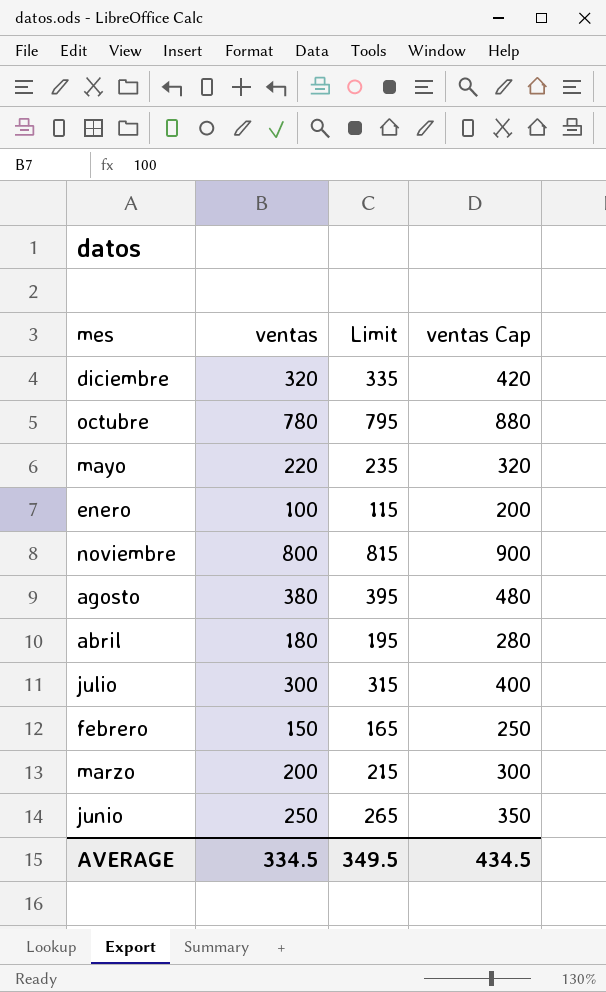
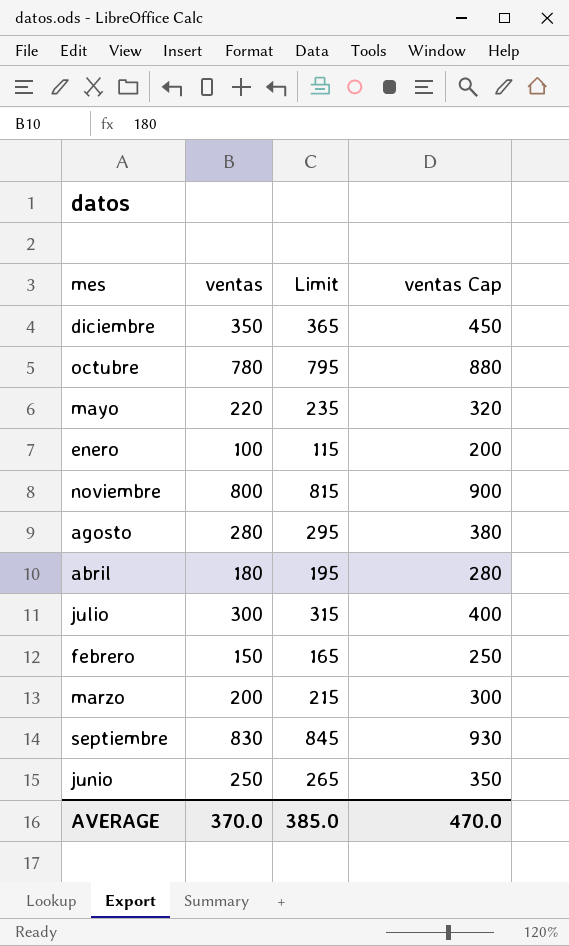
diciembre | ventas: 320 -> 350
diciembre | Limit: 335 -> 365
diciembre | ventas Cap: 420 -> 450
agosto | ventas: 380 -> 280
agosto | Limit: 395 -> 295
agosto | ventas Cap: 480 -> 380
row septiembre: none -> 830 | 845 | 930
AVERAGE | ventas: 334.5 -> 370.0
AVERAGE | Limit: 349.5 -> 385.0
AVERAGE | ventas Cap: 434.5 -> 470.0

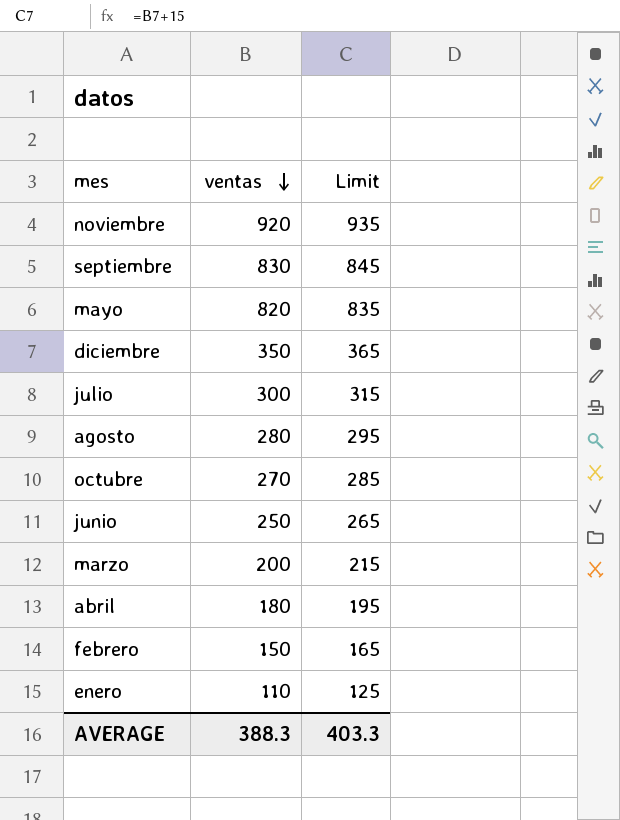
row order: none -> ventas descending
column ventas Cap | formula: [ventas] + 100 -> none
noviembre | ventas: 800 -> 920
noviembre | Limit: 815 -> 935
mayo | ventas: 220 -> 820
mayo | Limit: 235 -> 835
octubre | ventas: 780 -> 270
octubre | Limit: 795 -> 285
enero | ventas: 100 -> 110
enero | Limit: 115 -> 125
AVERAGE | ventas: 370.0 -> 388.3
AVERAGE | Limit: 385.0 -> 403.3

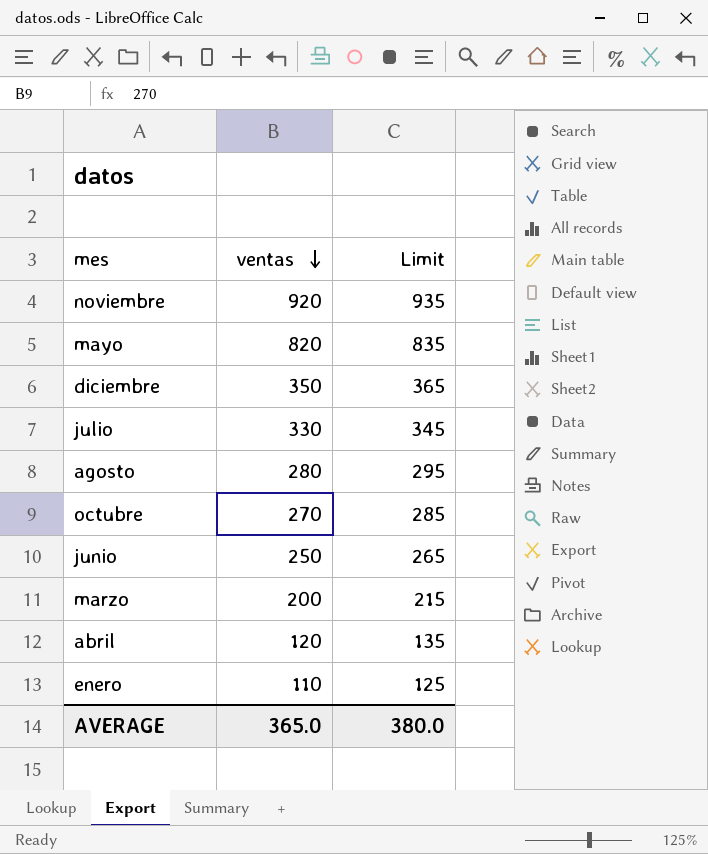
row septiembre: 830 | 845 -> none
row febrero: 150 | 165 -> none
julio | ventas: 300 -> 330
julio | Limit: 315 -> 345
abril | ventas: 180 -> 120
abril | Limit: 195 -> 135
AVERAGE | ventas: 388.3 -> 365.0
AVERAGE | Limit: 403.3 -> 380.0

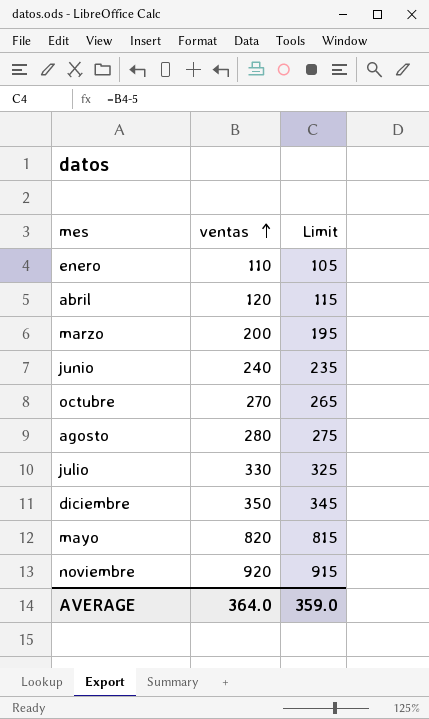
row order: ventas descending -> ventas ascending
column Limit | formula: [ventas] + 15 -> [ventas] - 5
junio | ventas: 250 -> 240
AVERAGE | ventas: 365.0 -> 364.0
AVERAGE | Limit: 380.0 -> 359.0

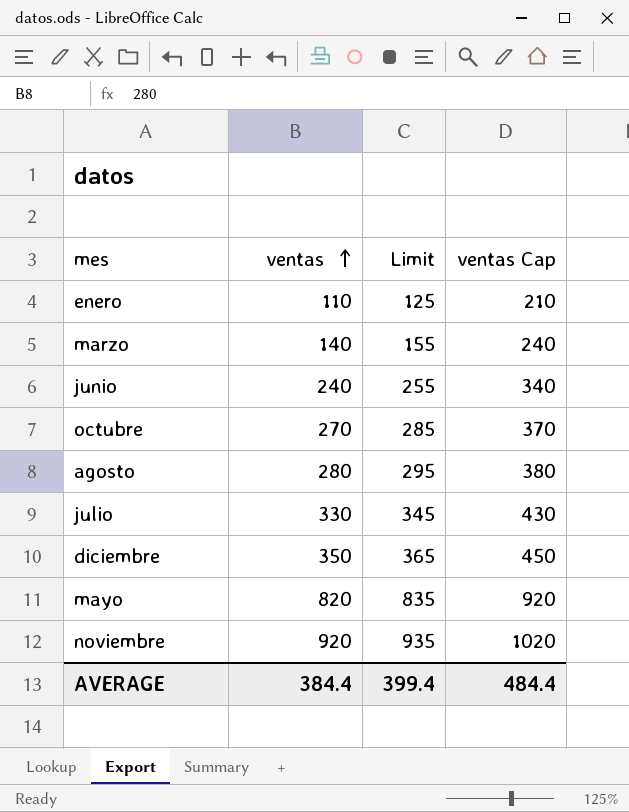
column Limit | formula: [ventas] - 5 -> [ventas] + 15
column ventas Cap | formula: none -> [ventas] + 100
row abril: 120 | 115 -> none
marzo | ventas: 200 -> 140
AVERAGE | ventas: 364.0 -> 384.4
AVERAGE | Limit: 359.0 -> 399.4

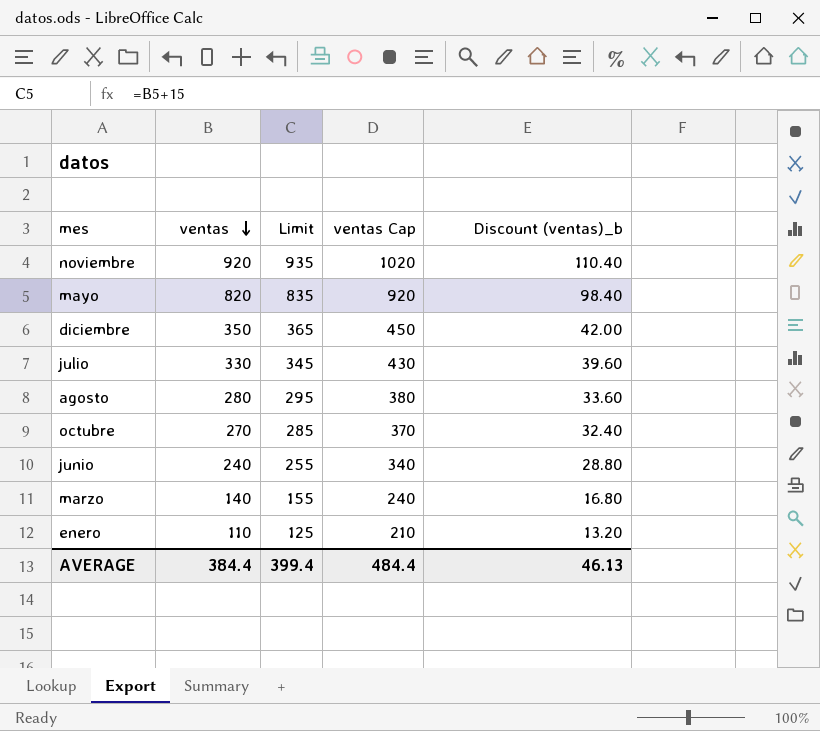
row order: ventas ascending -> ventas descending
column Discount (ventas)_b | formula: none -> [ventas] * 0.12

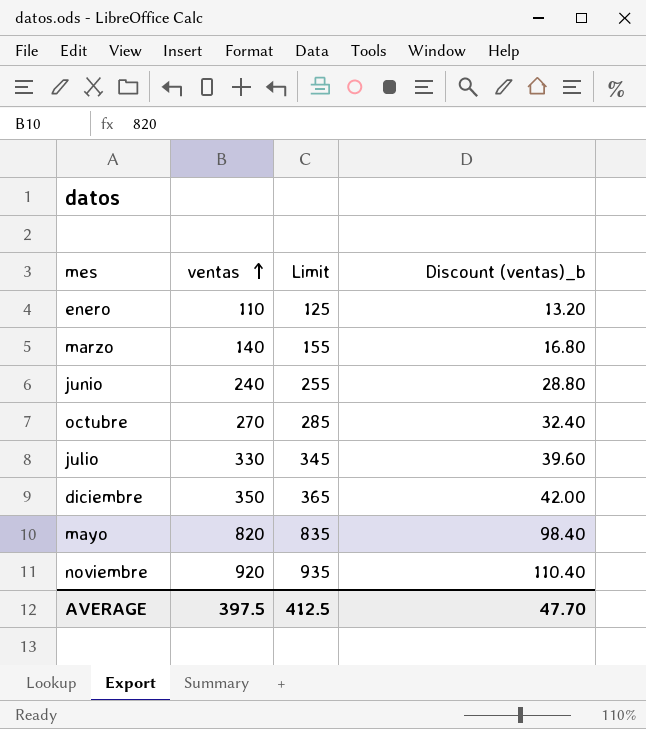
row order: ventas descending -> ventas ascending
column ventas Cap | formula: [ventas] + 100 -> none
row agosto: 280 | 295 | 380 | 33.60 -> none
AVERAGE | ventas: 384.4 -> 397.5
AVERAGE | Limit: 399.4 -> 412.5
AVERAGE | Discount (ventas)_b: 46.13 -> 47.70

